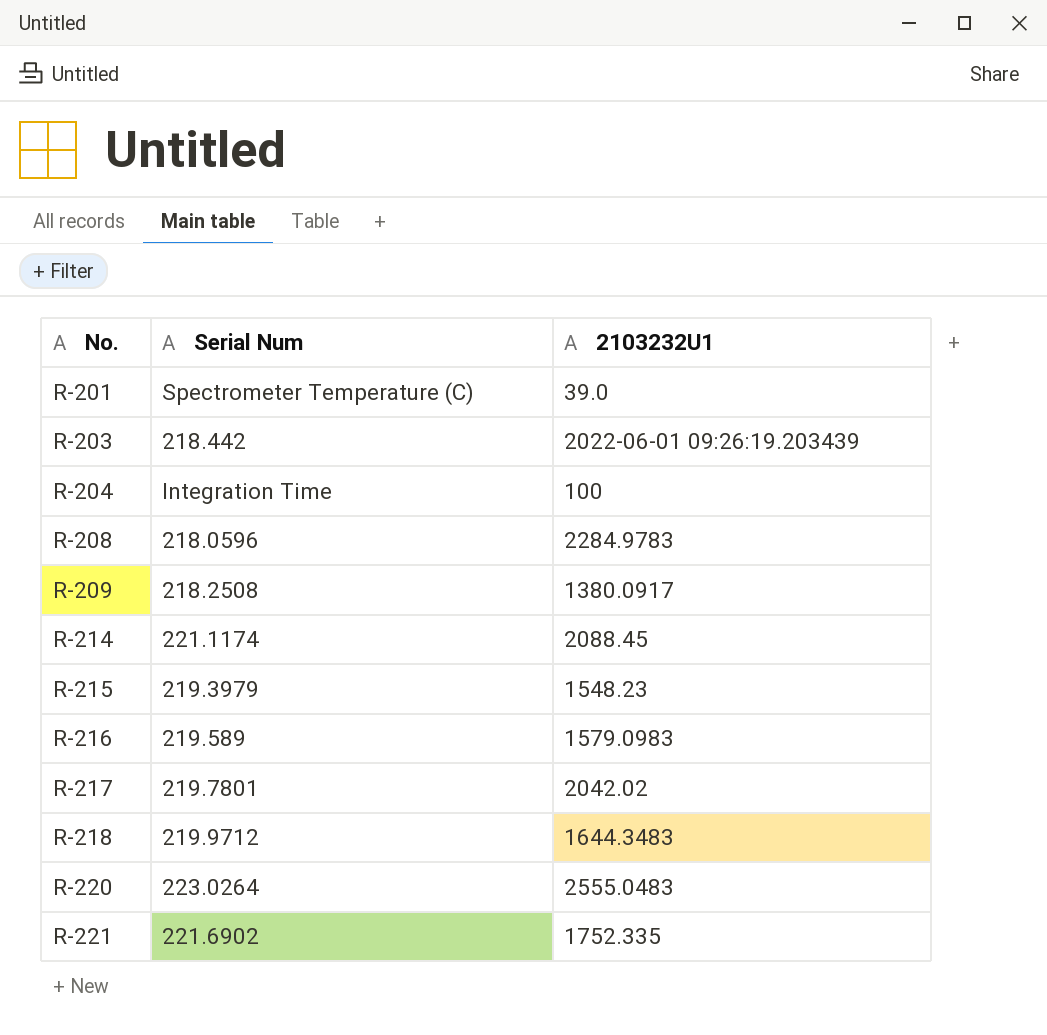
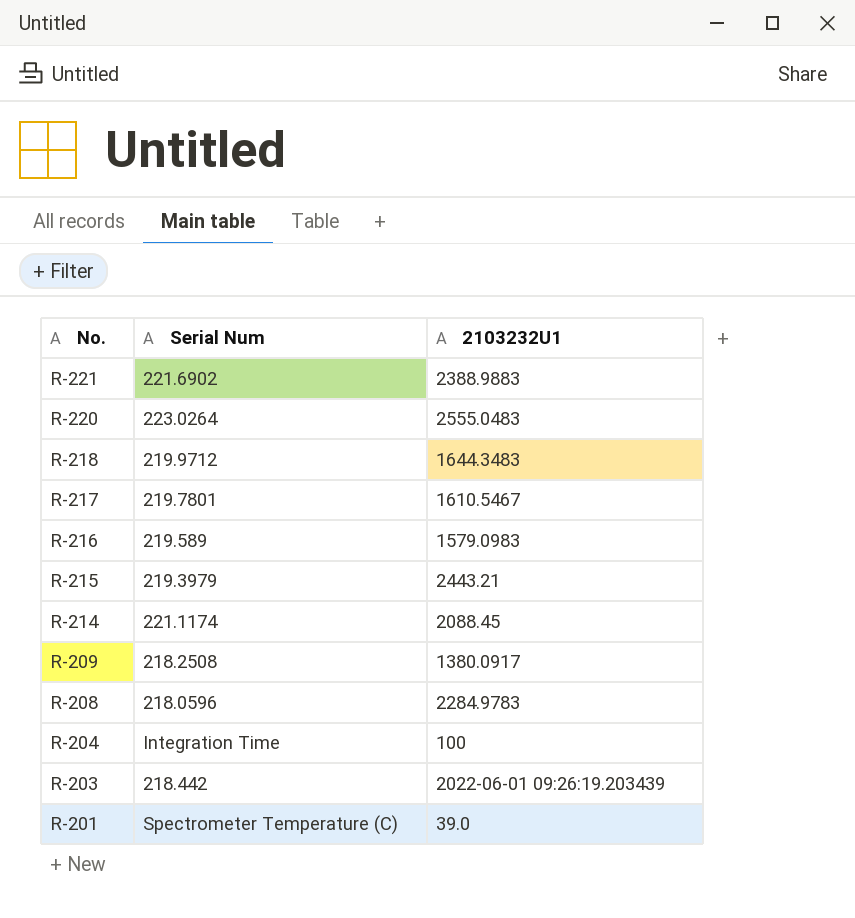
row order: No. ascending -> No. descending
R-221 | 2103232U1: 1752.335 -> 2388.9883
R-217 | 2103232U1: 2042.02 -> 1610.5467
R-215 | 2103232U1: 1548.23 -> 2443.21

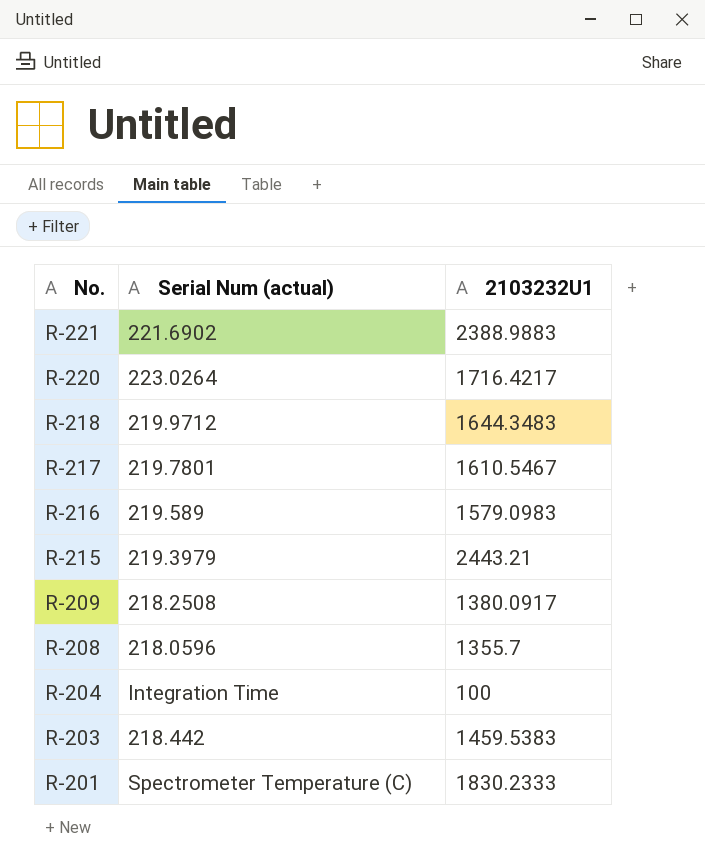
column name: Serial Num -> Serial Num (actual)
row R-214: 221.1174 | 2088.45 -> none
R-220 | 2103232U1: 2555.0483 -> 1716.4217
R-208 | 2103232U1: 2284.9783 -> 1355.7
R-203 | 2103232U1: 2022-06-01 09:26:19.203439 -> 1459.5383
R-201 | 2103232U1: 39.0 -> 1830.2333

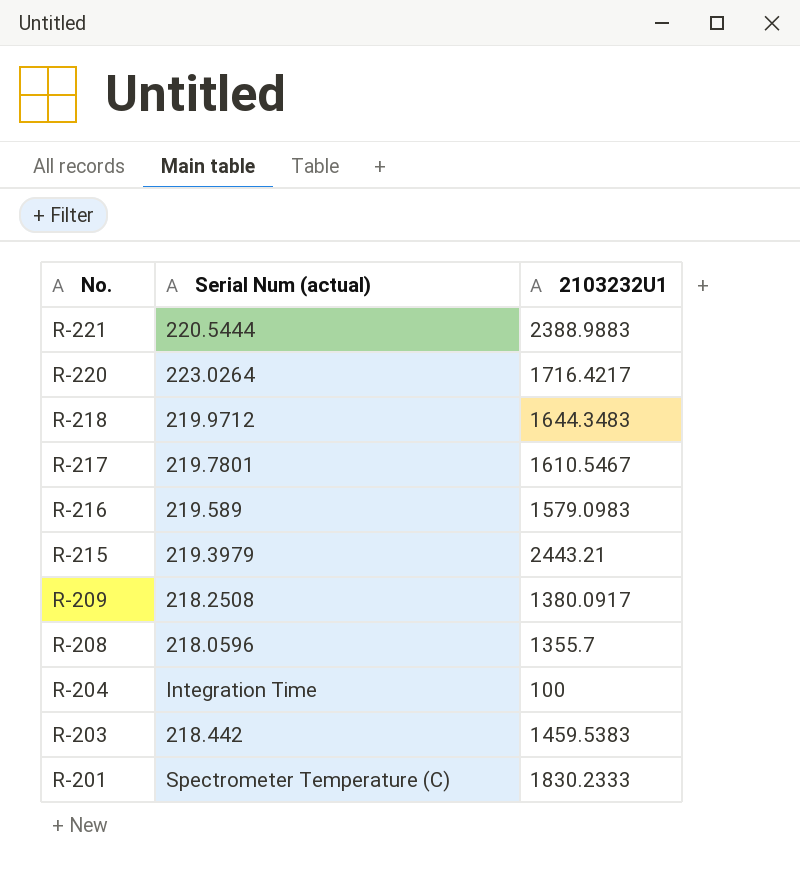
R-221 | Serial Num (actual): 221.6902 -> 220.5444

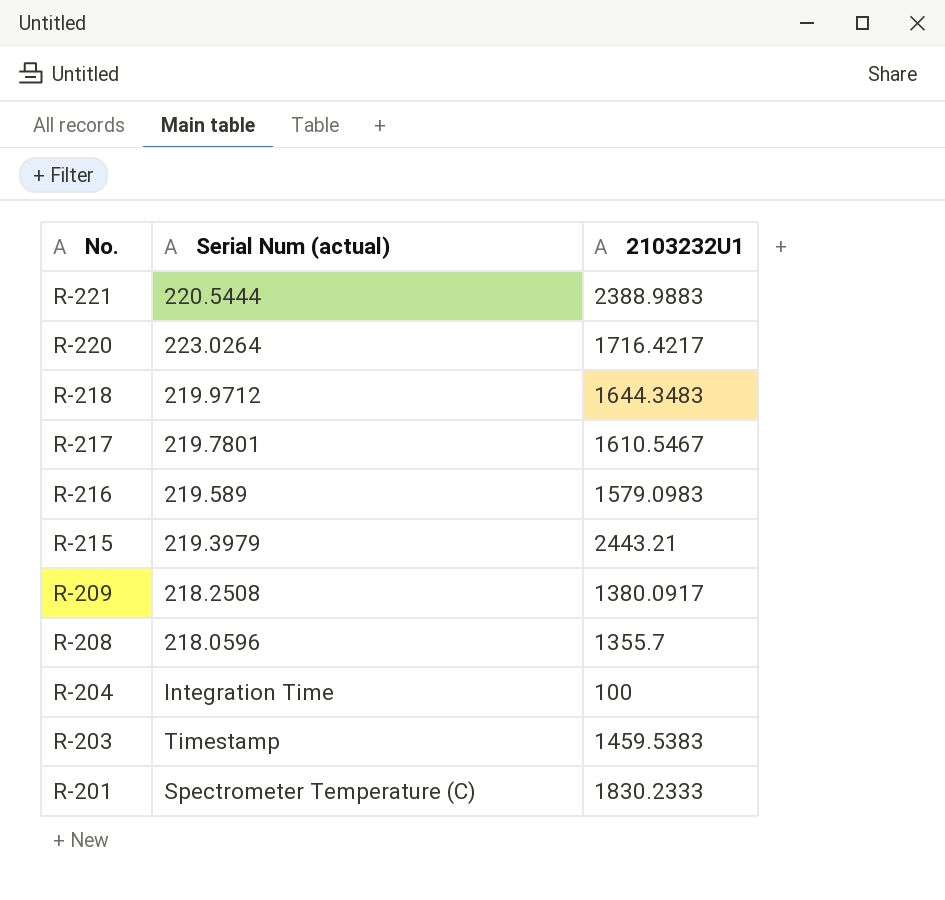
R-203 | Serial Num (actual): 218.442 -> Timestamp

